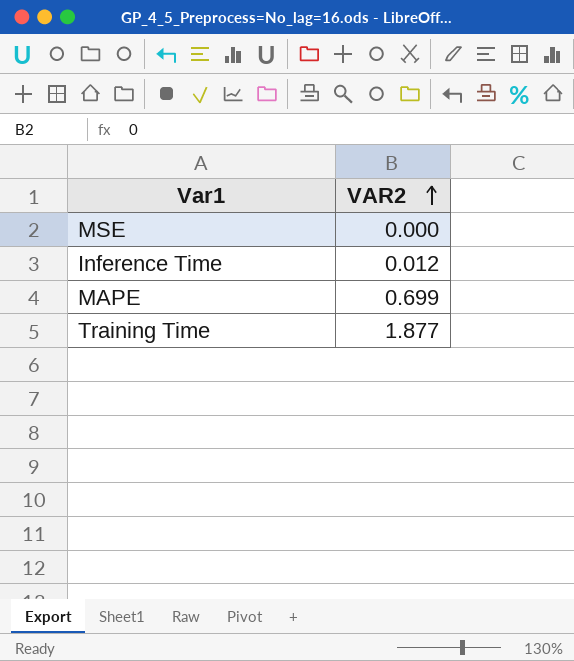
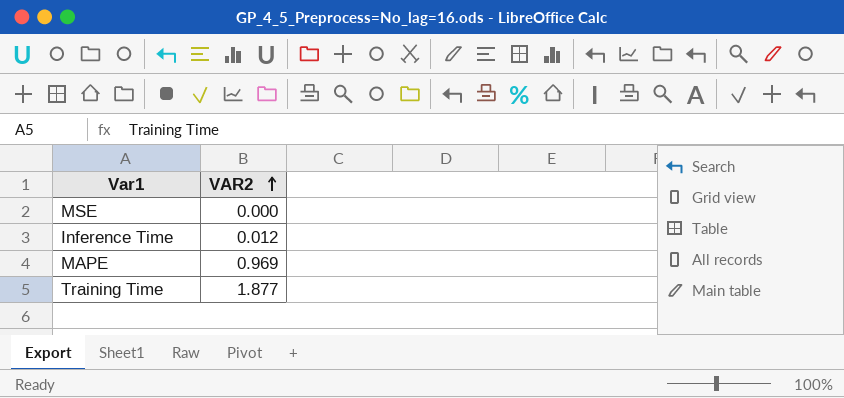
MAPE | VAR2: 0.699 -> 0.969

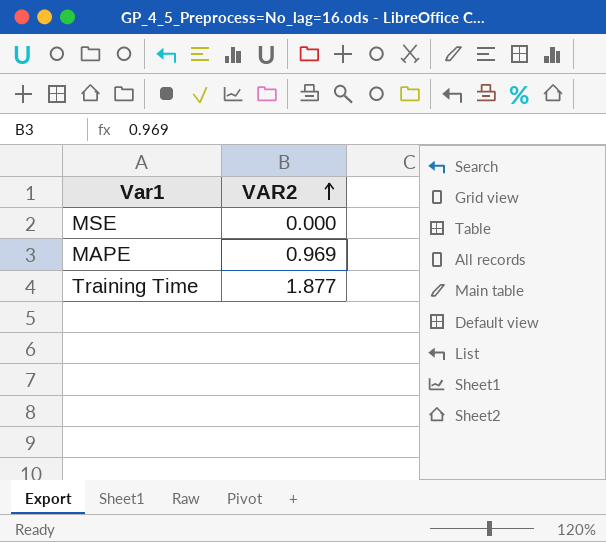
row Inference Time: 0.012 -> none

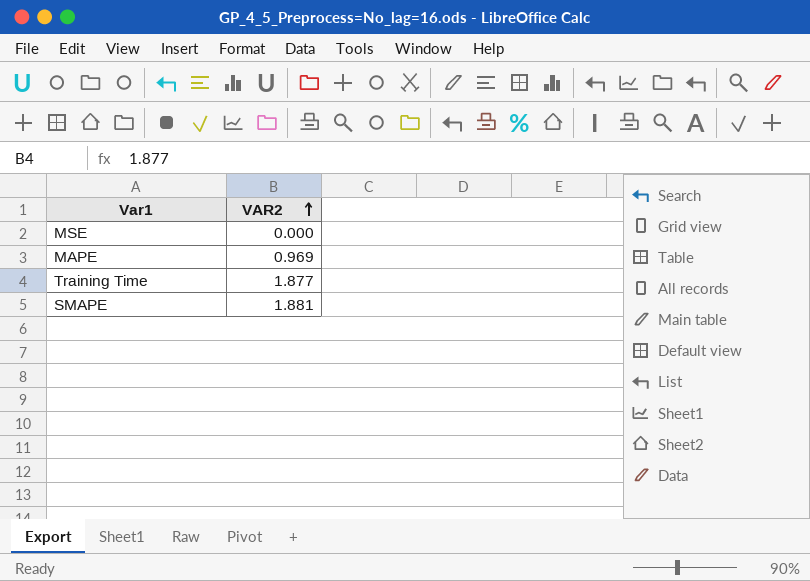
row SMAPE: none -> 1.881

